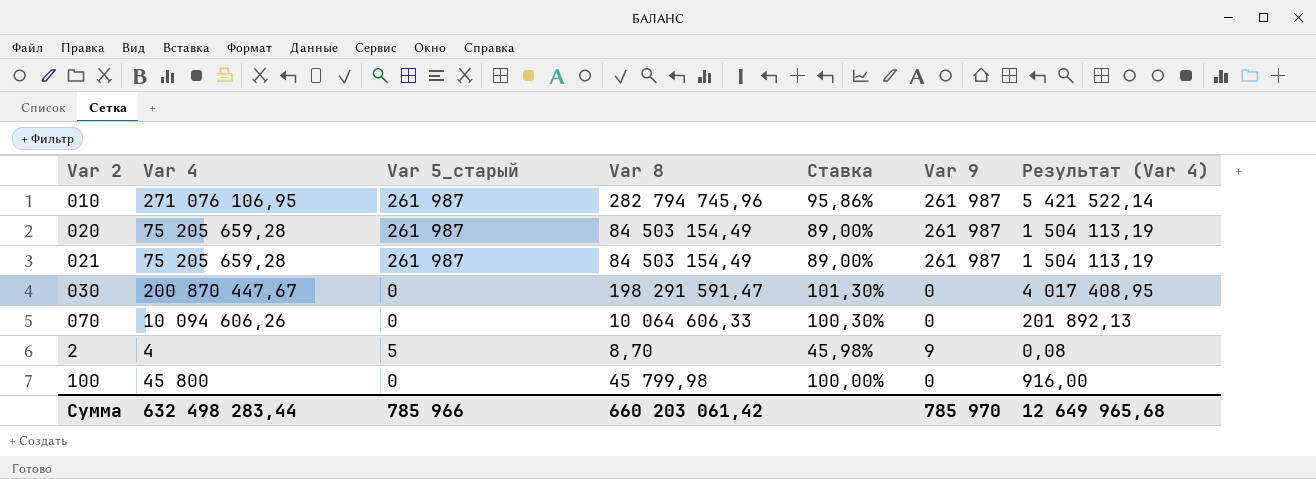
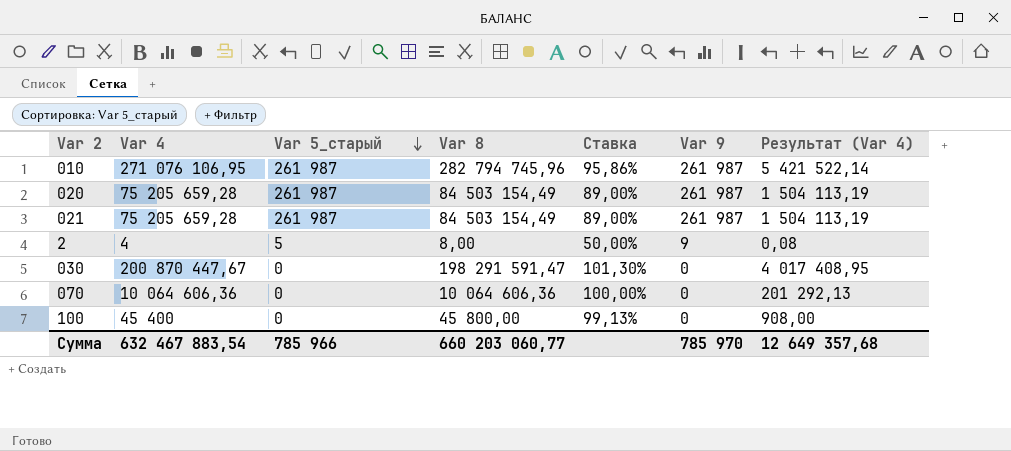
row order: none -> Var 5_старый descending
2 | Var 8: 8,70 -> 8,00
2 | Ставка: 45,98% -> 50,00%
070 | Var 4: 10 094 606,26 -> 10 064 606,36
070 | Var 8: 10 064 606,33 -> 10 064 606,36
070 | Ставка: 100,30% -> 100,00%
070 | Результат (Var 4): 201 892,13 -> 201 292,13
100 | Var 4: 45 800 -> 45 400
100 | Var 8: 45 799,98 -> 45 800,00
100 | Ставка: 100,00% -> 99,13%
100 | Результат (Var 4): 916,00 -> 908,00
Сумма | Var 4: 632 498 283,44 -> 632 467 883,54
Сумма | Var 8: 660 203 061,42 -> 660 203 060,77
Сумма | Результат (Var 4): 12 649 965,68 -> 12 649 357,68

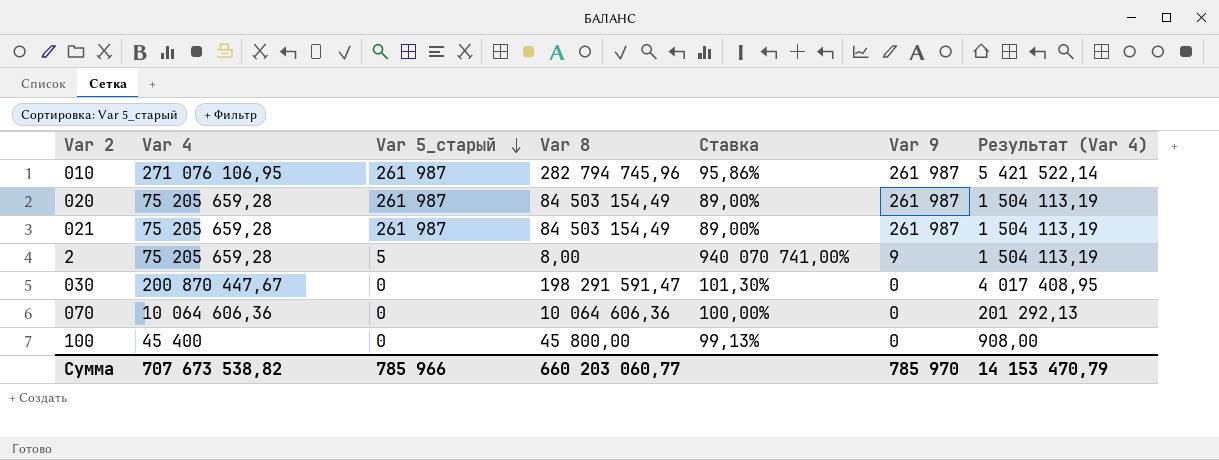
2 | Var 4: 4 -> 75 205 659,28
2 | Ставка: 50,00% -> 940 070 741,00%
2 | Результат (Var 4): 0,08 -> 1 504 113,19
Сумма | Var 4: 632 467 883,54 -> 707 673 538,82
Сумма | Результат (Var 4): 12 649 357,68 -> 14 153 470,79

